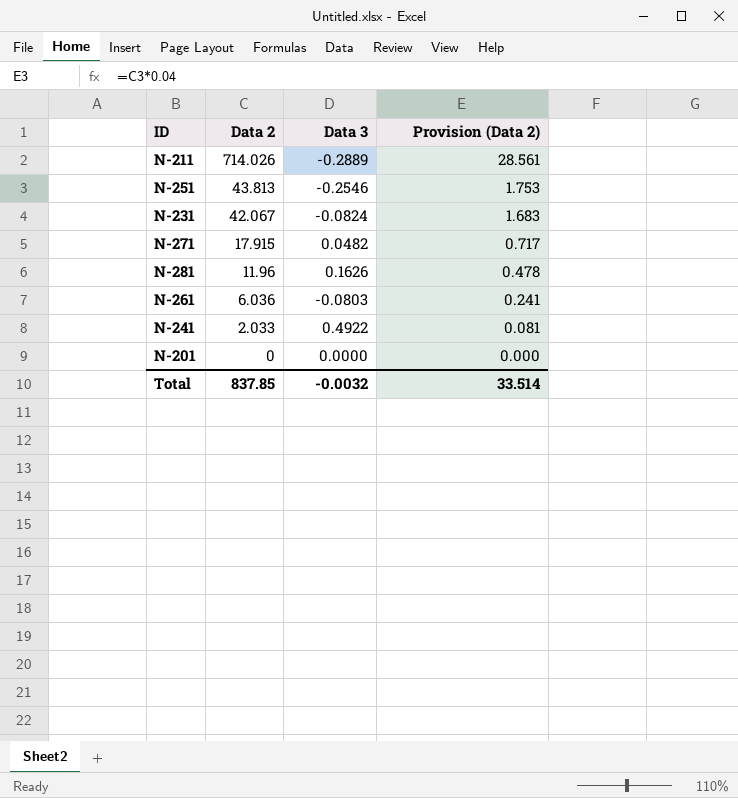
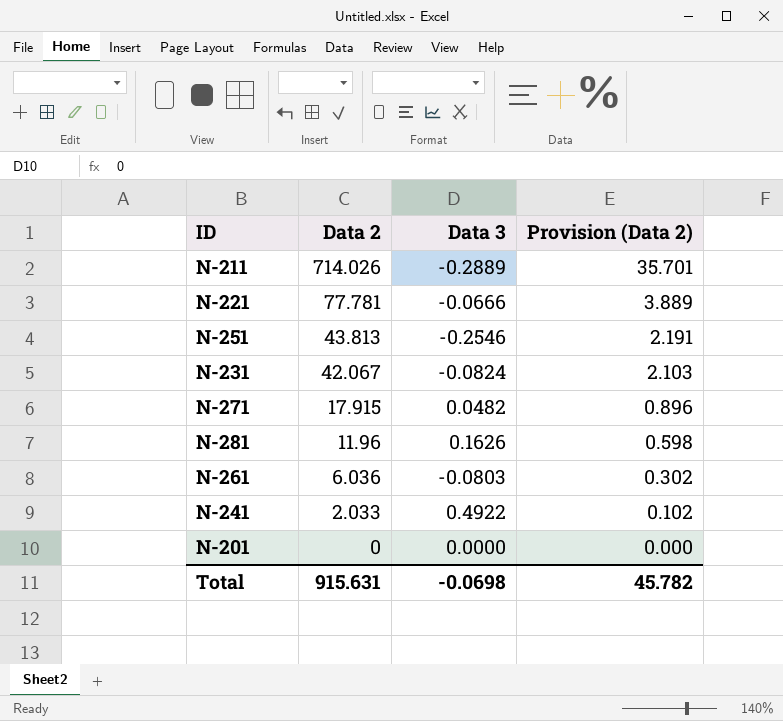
column Provision (Data 2) | formula: [Data 2] * 0.04 -> [Data 2] * 0.05
row N-221: none -> 77.781 | -0.0666 | 3.889
Total | Data 2: 837.85 -> 915.631
Total | Data 3: -0.0032 -> -0.0698
Total | Provision (Data 2): 33.514 -> 45.782

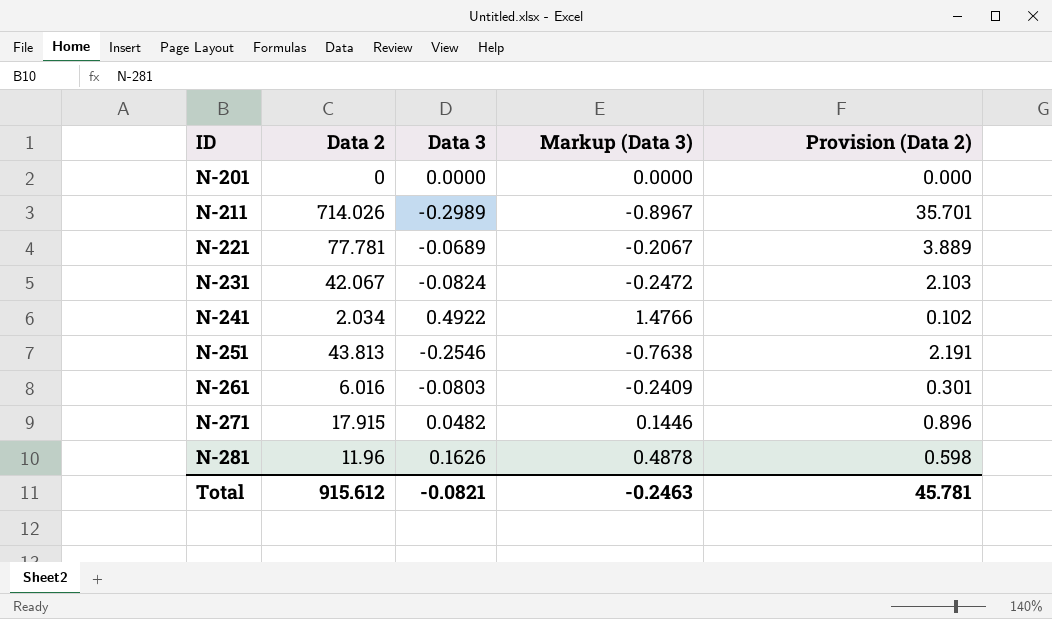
row order: Data 2 descending -> ID ascending
column Markup (Data 3) | formula: none -> [Data 3] * 3
N-211 | Data 3: -0.2889 -> -0.2989
N-221 | Data 3: -0.0666 -> -0.0689
N-241 | Data 2: 2.033 -> 2.034
N-261 | Data 2: 6.036 -> 6.016
N-261 | Provision (Data 2): 0.302 -> 0.301
Total | Data 2: 915.631 -> 915.612
Total | Data 3: -0.0698 -> -0.0821
Total | Provision (Data 2): 45.782 -> 45.781

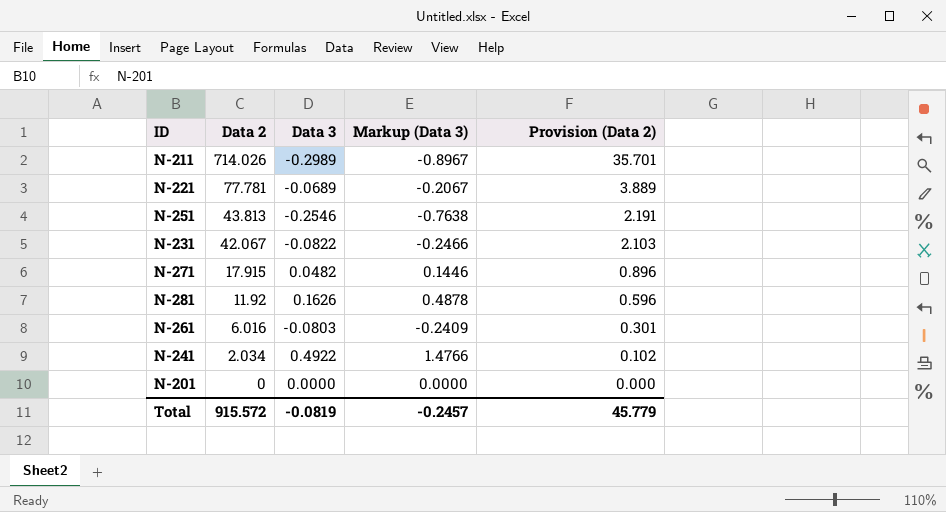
row order: ID ascending -> Data 2 descending
N-231 | Data 3: -0.0824 -> -0.0822
N-231 | Markup (Data 3): -0.2472 -> -0.2466
N-281 | Data 2: 11.96 -> 11.92
N-281 | Provision (Data 2): 0.598 -> 0.596
Total | Data 2: 915.612 -> 915.572
Total | Data 3: -0.0821 -> -0.0819
Total | Markup (Data 3): -0.2463 -> -0.2457
Total | Provision (Data 2): 45.781 -> 45.779

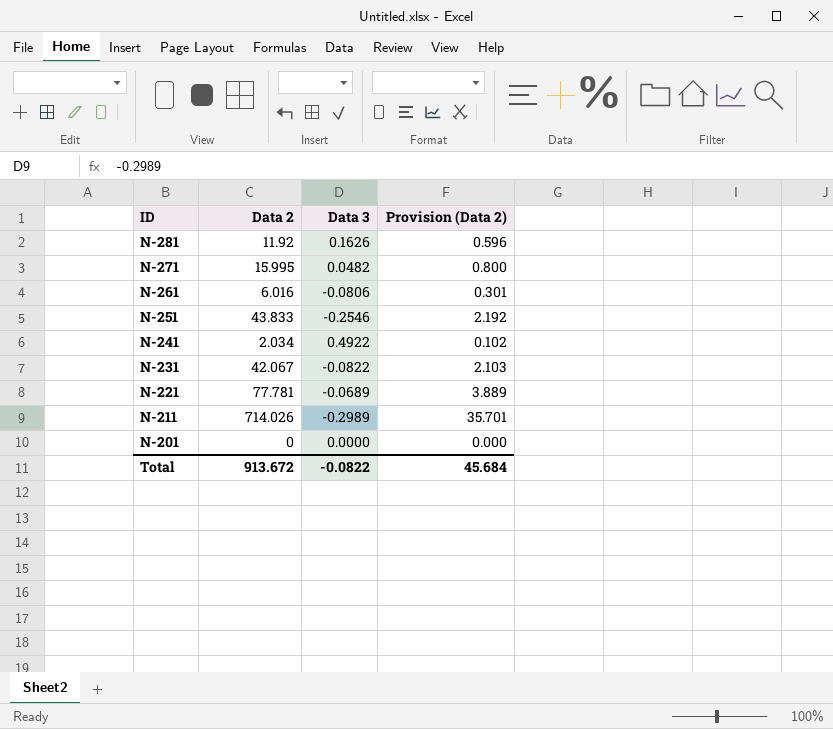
row order: Data 2 descending -> ID descending
column Markup (Data 3) | formula: [Data 3] * 3 -> none
N-271 | Data 2: 17.915 -> 15.995
N-271 | Provision (Data 2): 0.896 -> 0.800
N-261 | Data 3: -0.0803 -> -0.0806
N-251 | Data 2: 43.813 -> 43.833
N-251 | Provision (Data 2): 2.191 -> 2.192
Total | Data 2: 915.572 -> 913.672
Total | Data 3: -0.0819 -> -0.0822
Total | Provision (Data 2): 45.779 -> 45.684

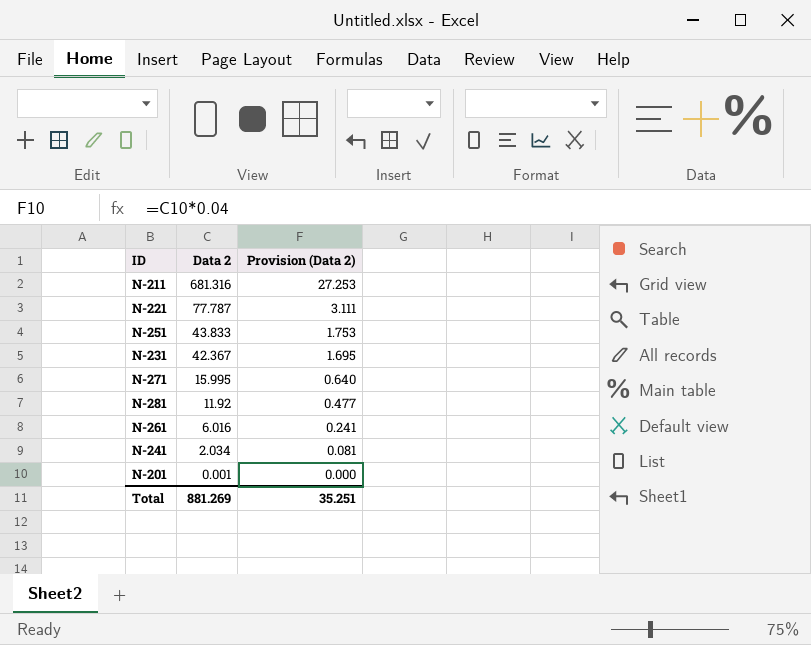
row order: ID descending -> Data 2 descending
column Data 3 | position: 3 -> none
column Provision (Data 2) | formula: [Data 2] * 0.05 -> [Data 2] * 0.04
N-211 | Data 2: 714.026 -> 681.316
N-221 | Data 2: 77.781 -> 77.787
N-231 | Data 2: 42.067 -> 42.367
N-201 | Data 2: 0 -> 0.001
Total | Data 2: 913.672 -> 881.269
Total | Provision (Data 2): 45.684 -> 35.251

